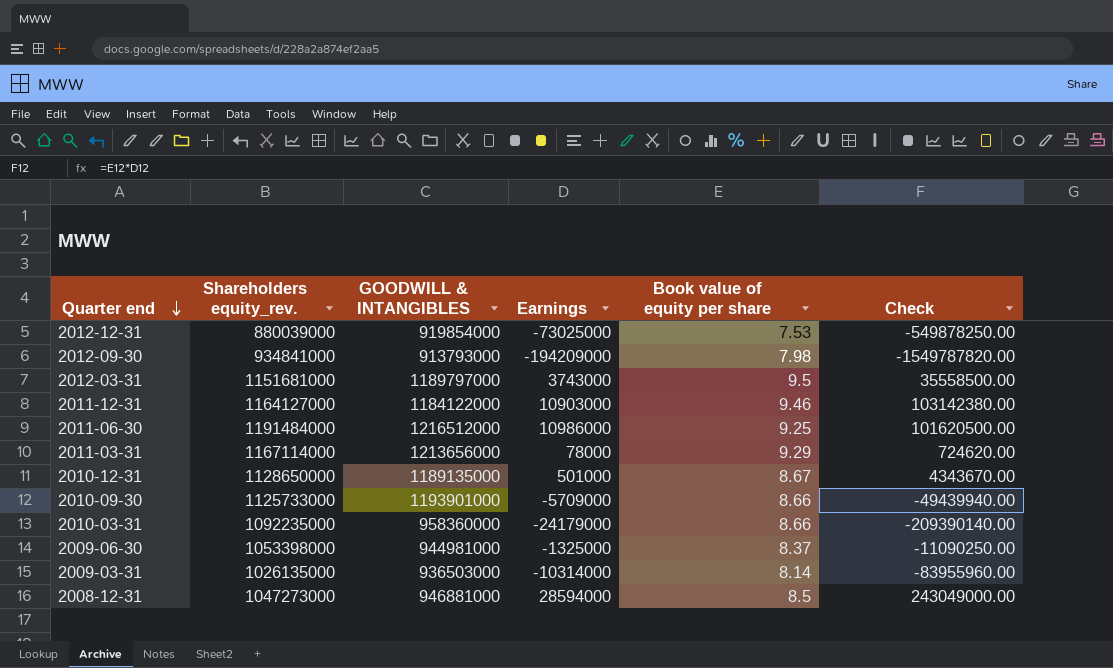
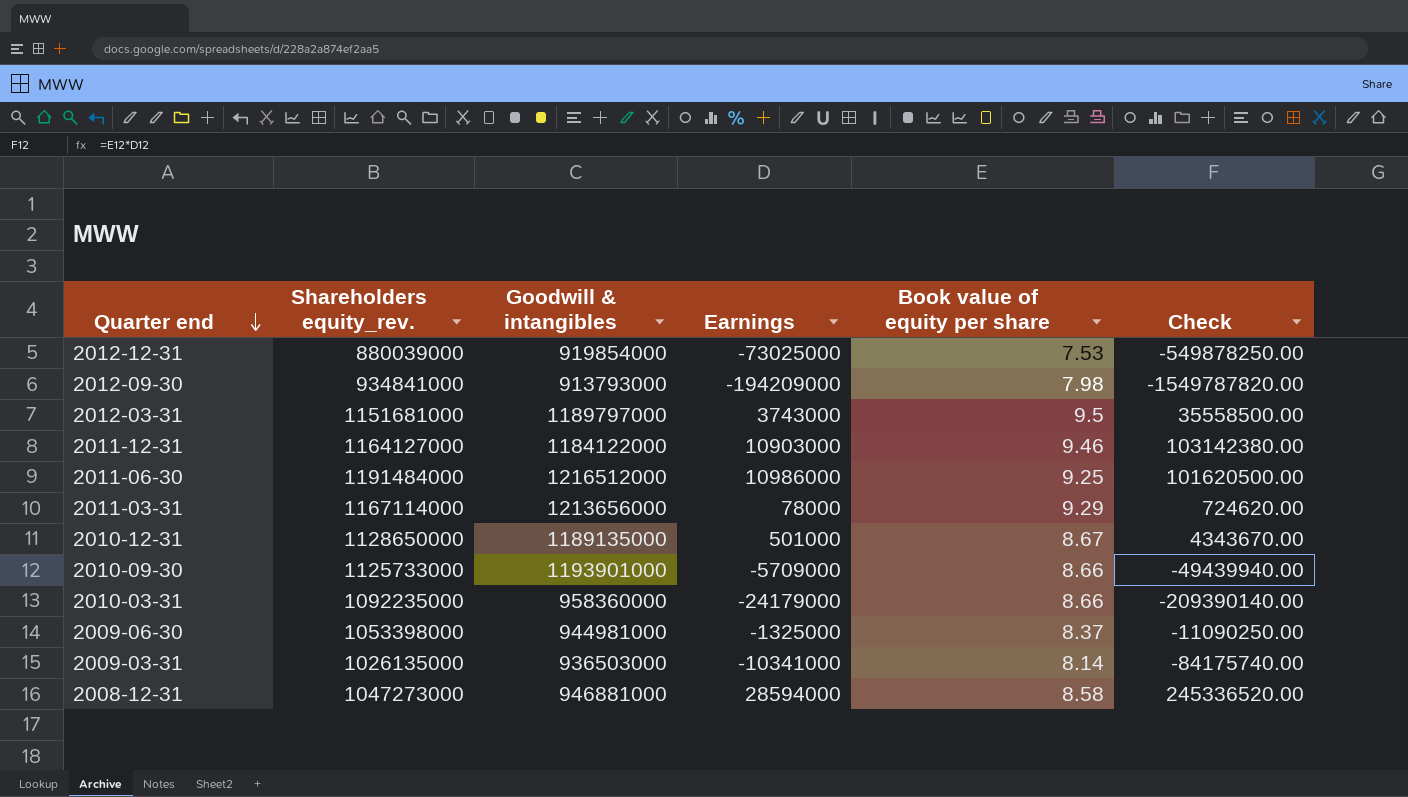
column name: GOODWILL & INTANGIBLES -> Goodwill & intangibles
2009-03-31 | Earnings: -10314000 -> -10341000
2009-03-31 | Check: -83955960.00 -> -84175740.00
2008-12-31 | Book value of equity per share: 8.5 -> 8.58
2008-12-31 | Check: 243049000.00 -> 245336520.00

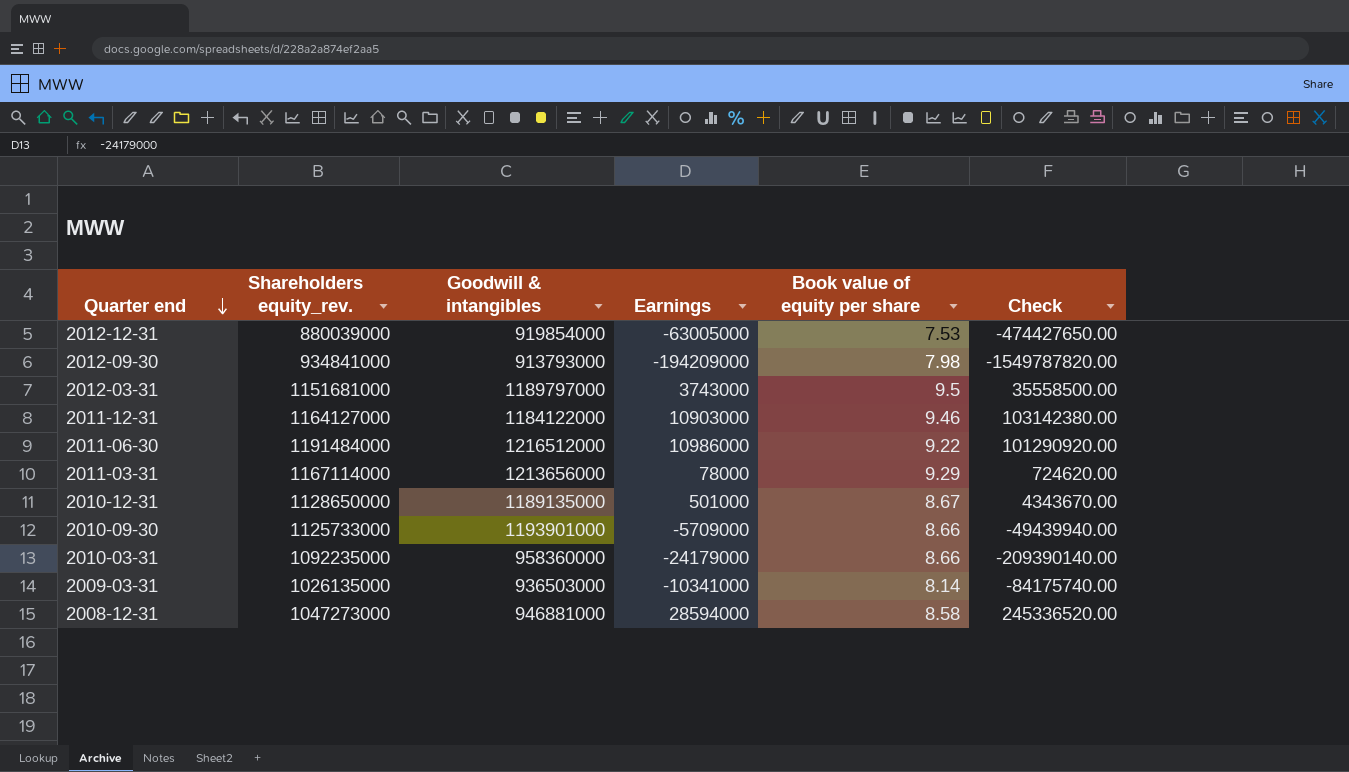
row 2009-06-30: 1053398000 | 944981000 | -1325000 | 8.37 | -11090250.00 -> none
2012-12-31 | Earnings: -73025000 -> -63005000
2012-12-31 | Check: -549878250.00 -> -474427650.00
2011-06-30 | Book value of equity per share: 9.25 -> 9.22
2011-06-30 | Check: 101620500.00 -> 101290920.00

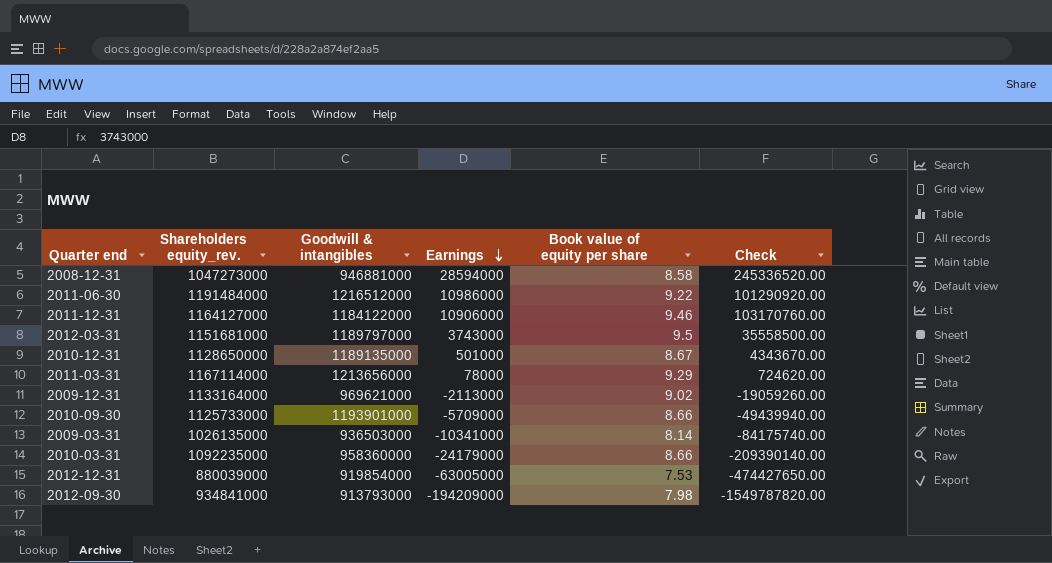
row order: Quarter end descending -> Earnings descending
2011-12-31 | Earnings: 10903000 -> 10906000
2011-12-31 | Check: 103142380.00 -> 103170760.00
row 2009-12-31: none -> 1133164000 | 969621000 | -2113000 | 9.02 | -19059260.00

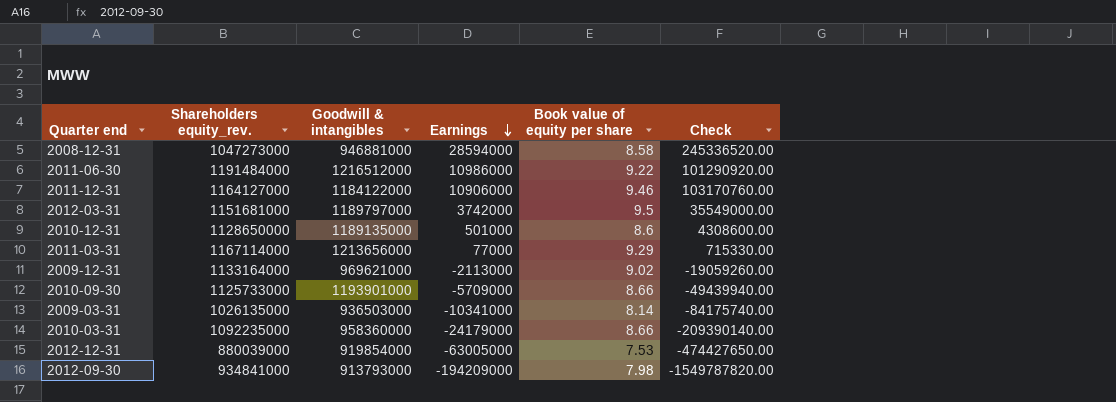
2012-03-31 | Earnings: 3743000 -> 3742000
2012-03-31 | Check: 35558500.00 -> 35549000.00
2010-12-31 | Book value of equity per share: 8.67 -> 8.6
2010-12-31 | Check: 4343670.00 -> 4308600.00
2011-03-31 | Earnings: 78000 -> 77000
2011-03-31 | Check: 724620.00 -> 715330.00

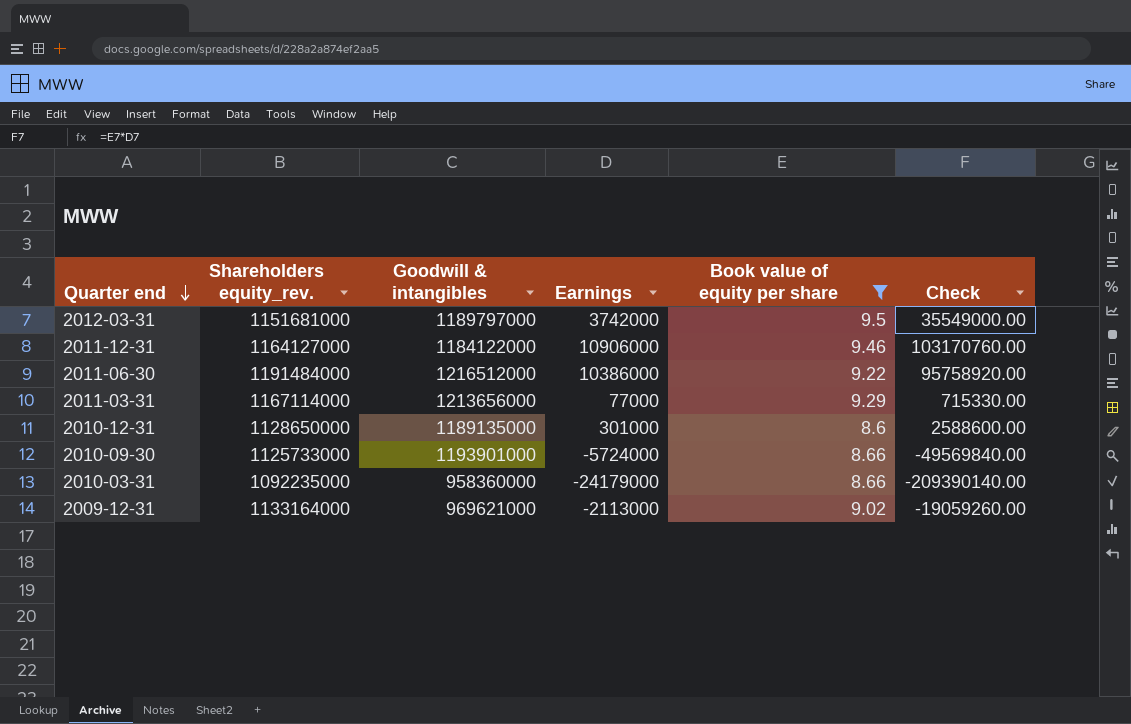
filter: none -> Book value of equity per share >= 8.6
row order: Earnings descending -> Quarter end descending
2011-06-30 | Earnings: 10986000 -> 10386000
2011-06-30 | Check: 101290920.00 -> 95758920.00
2010-12-31 | Earnings: 501000 -> 301000
2010-12-31 | Check: 4308600.00 -> 2588600.00
2010-09-30 | Earnings: -5709000 -> -5724000
2010-09-30 | Check: -49439940.00 -> -49569840.00

